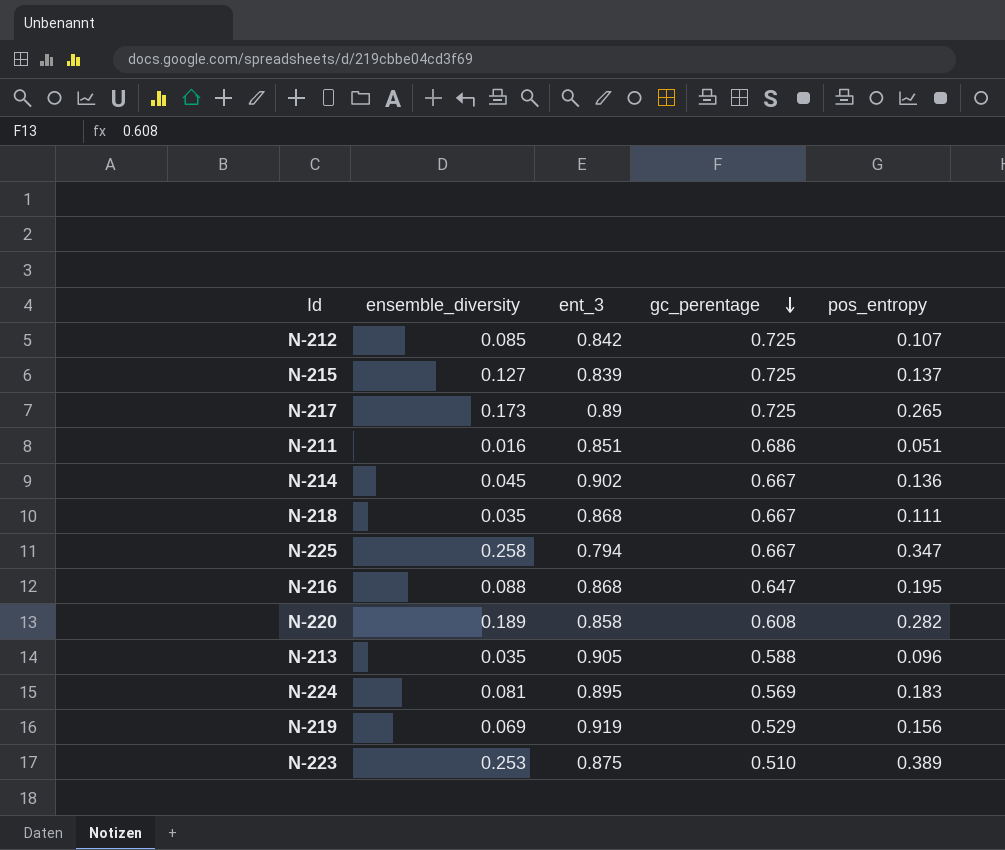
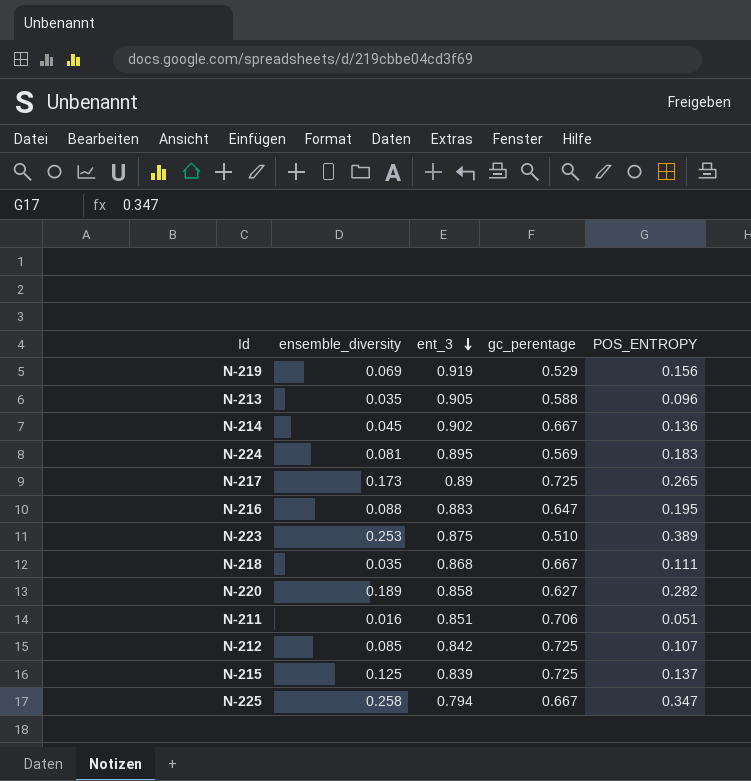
row order: gc_perentage descending -> ent_3 descending
column name: pos_entropy -> POS_ENTROPY
N-216 | ent_3: 0.868 -> 0.883
N-220 | gc_perentage: 0.608 -> 0.627
N-211 | gc_perentage: 0.686 -> 0.706
N-215 | ensemble_diversity: 0.127 -> 0.125

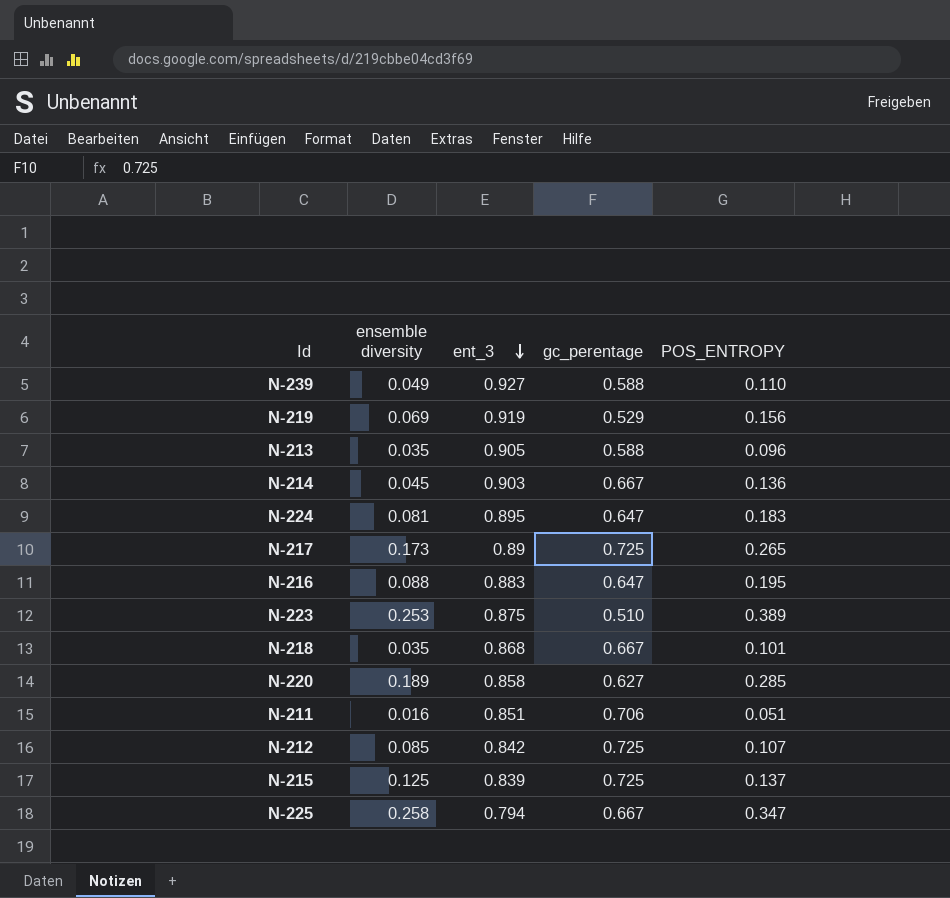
column name: ensemble_diversity -> ensemble diversity
row N-239: none -> 0.049 | 0.927 | 0.588 | 0.110
N-214 | ent_3: 0.902 -> 0.903
N-224 | gc_perentage: 0.569 -> 0.647
N-218 | POS_ENTROPY: 0.111 -> 0.101
N-220 | POS_ENTROPY: 0.282 -> 0.285

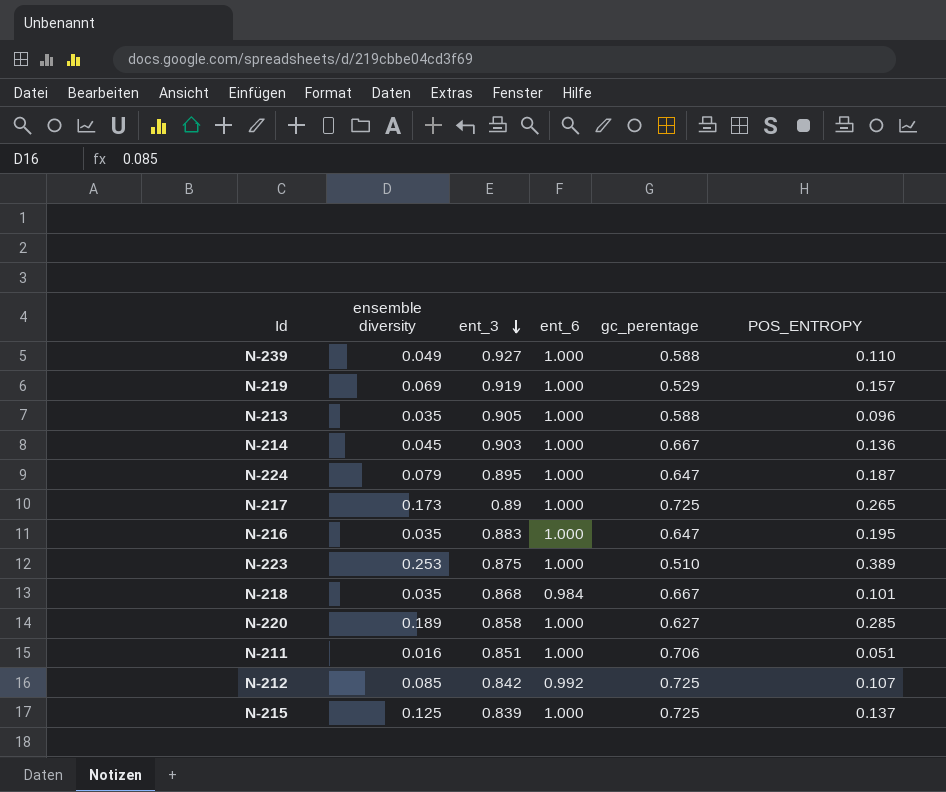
column ent_6 | position: none -> 4
row N-225: 0.258 | 0.794 | 0.667 | 0.347 -> none
N-219 | POS_ENTROPY: 0.156 -> 0.157
N-224 | ensemble diversity: 0.081 -> 0.079
N-224 | POS_ENTROPY: 0.183 -> 0.187
N-216 | ensemble diversity: 0.088 -> 0.035

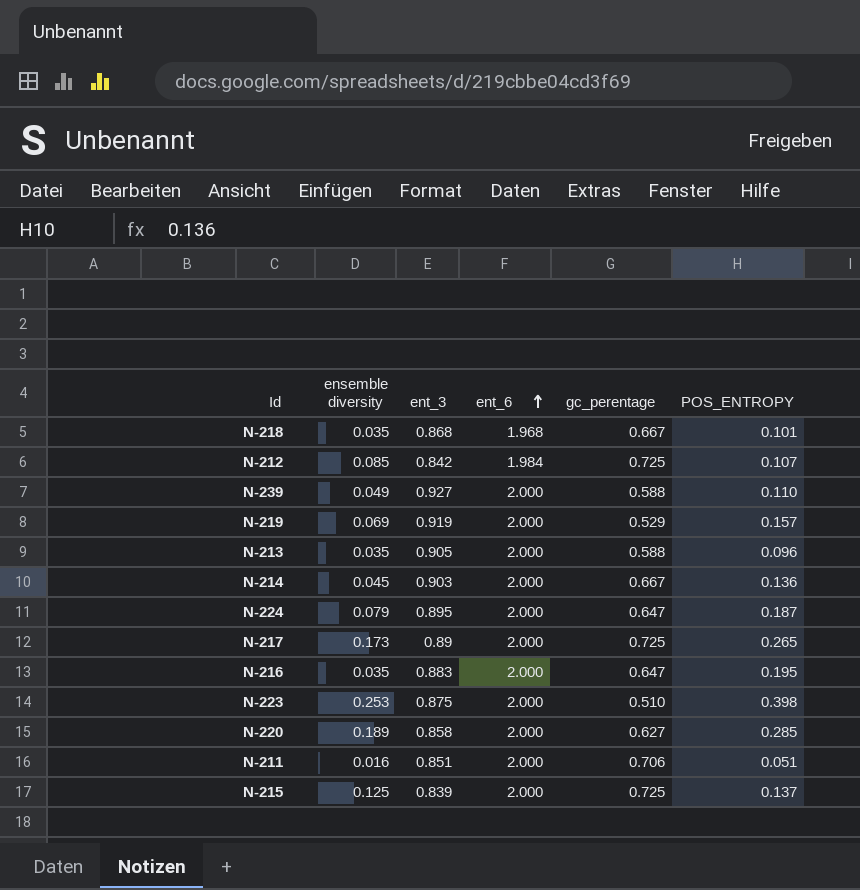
row order: ent_3 descending -> ent_6 ascending
N-218 | ent_6: 0.984 -> 1.968
N-212 | ent_6: 0.992 -> 1.984
N-239 | ent_6: 1.000 -> 2.000
N-219 | ent_6: 1.000 -> 2.000
N-213 | ent_6: 1.000 -> 2.000
N-214 | ent_6: 1.000 -> 2.000
N-224 | ent_6: 1.000 -> 2.000
N-217 | ent_6: 1.000 -> 2.000
N-216 | ent_6: 1.000 -> 2.000
N-223 | ent_6: 1.000 -> 2.000
N-223 | POS_ENTROPY: 0.389 -> 0.398
N-220 | ent_6: 1.000 -> 2.000
N-211 | ent_6: 1.000 -> 2.000
N-215 | ent_6: 1.000 -> 2.000

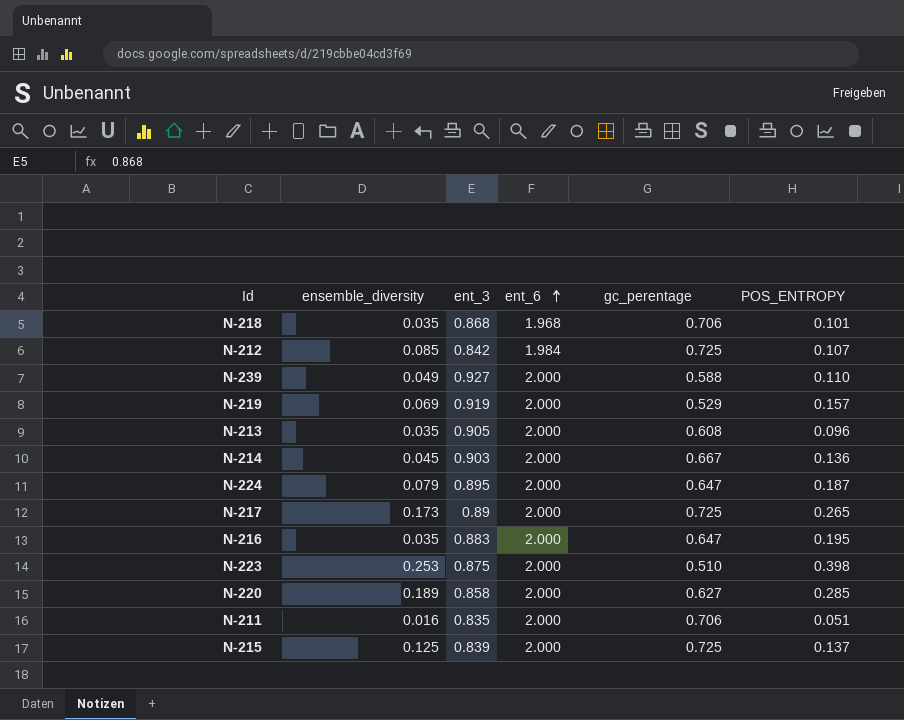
column name: ensemble diversity -> ensemble_diversity
N-218 | gc_perentage: 0.667 -> 0.706
N-213 | gc_perentage: 0.588 -> 0.608
N-211 | ent_3: 0.851 -> 0.835

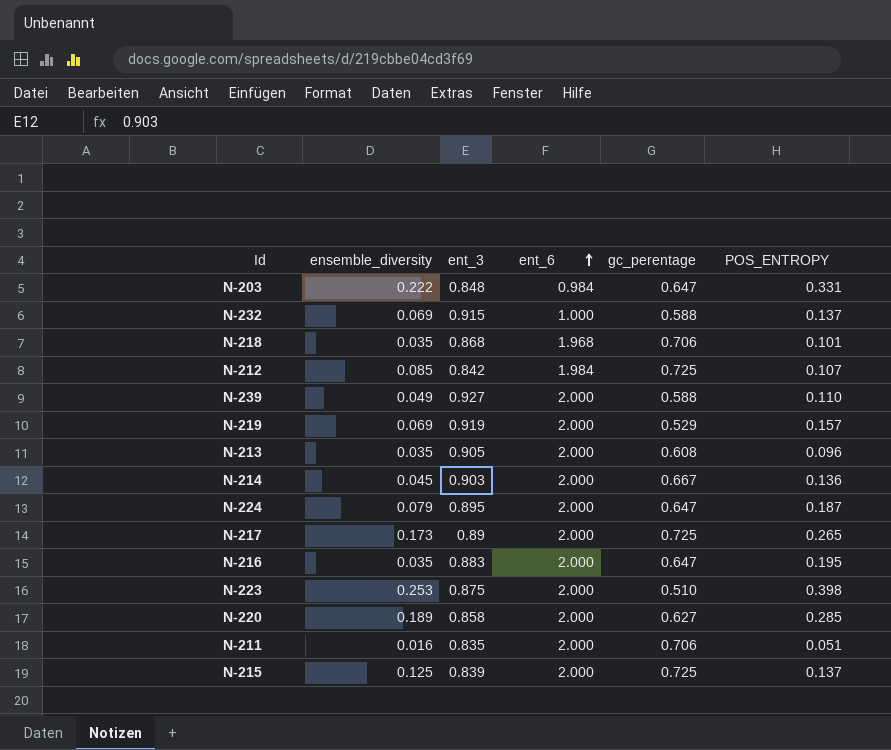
row N-203: none -> 0.222 | 0.848 | 0.984 | 0.647 | 0.331
row N-232: none -> 0.069 | 0.915 | 1.000 | 0.588 | 0.137

